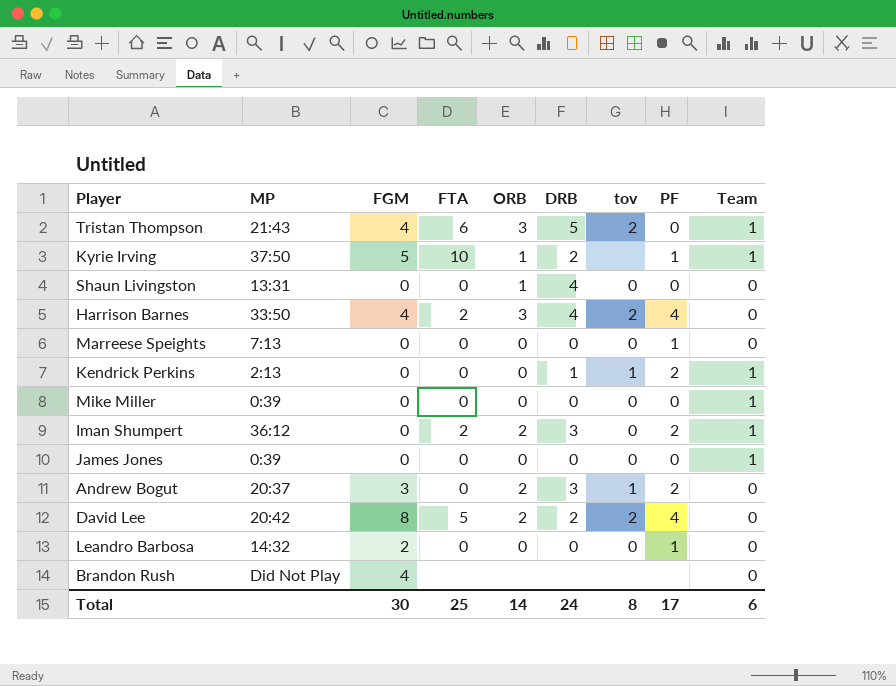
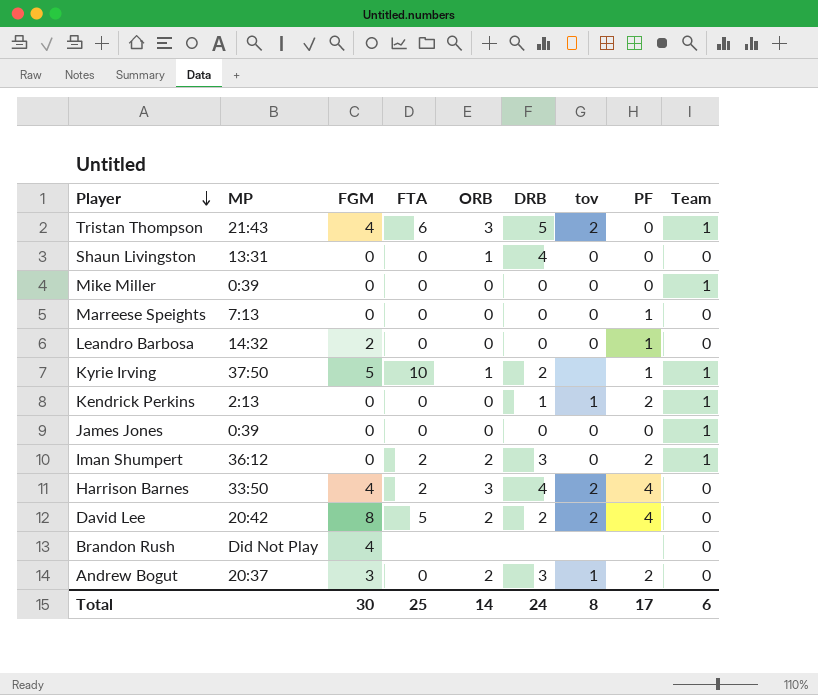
row order: none -> Player descending

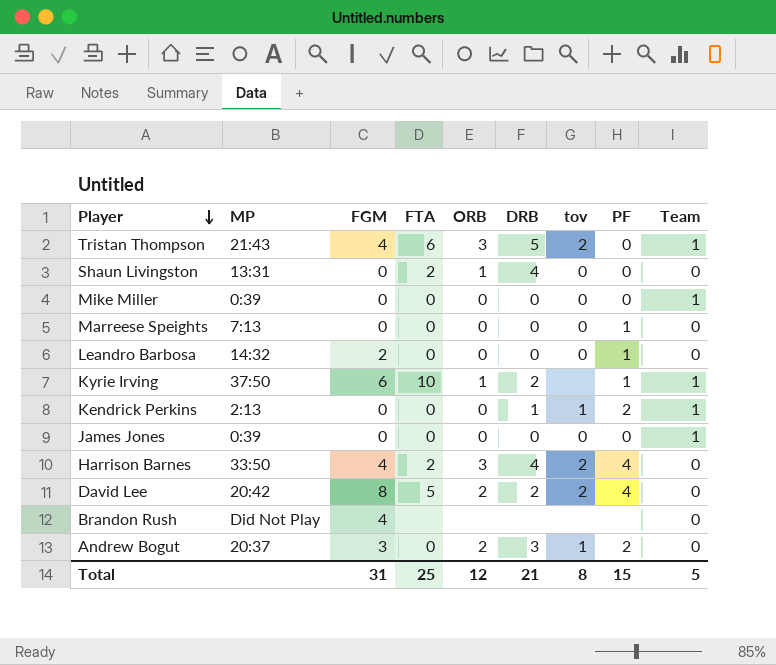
row Iman Shumpert: 36:12 | 0 | 2 | 2 | 3 | 0 | 2 | 1 -> none
Shaun Livingston | FTA: 0 -> 2
Kyrie Irving | FGM: 5 -> 6
Total | FGM: 30 -> 31
Total | ORB: 14 -> 12
Total | DRB: 24 -> 21
Total | PF: 17 -> 15
Total | Team: 6 -> 5

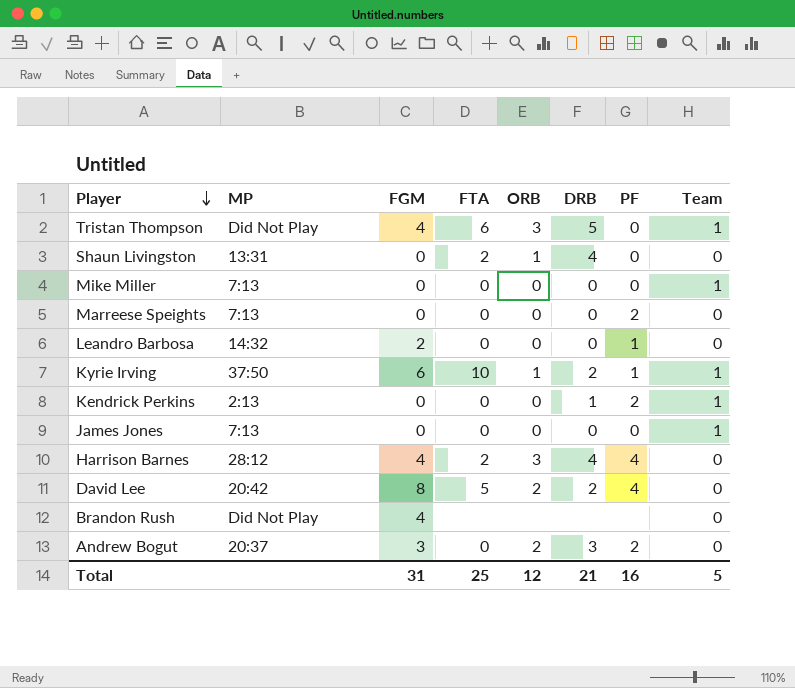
column tov | position: 7 -> none
Tristan Thompson | MP: 21:43 -> Did Not Play
Mike Miller | MP: 0:39 -> 7:13
Marreese Speights | PF: 1 -> 2
James Jones | MP: 0:39 -> 7:13
Harrison Barnes | MP: 33:50 -> 28:12
Total | PF: 15 -> 16

